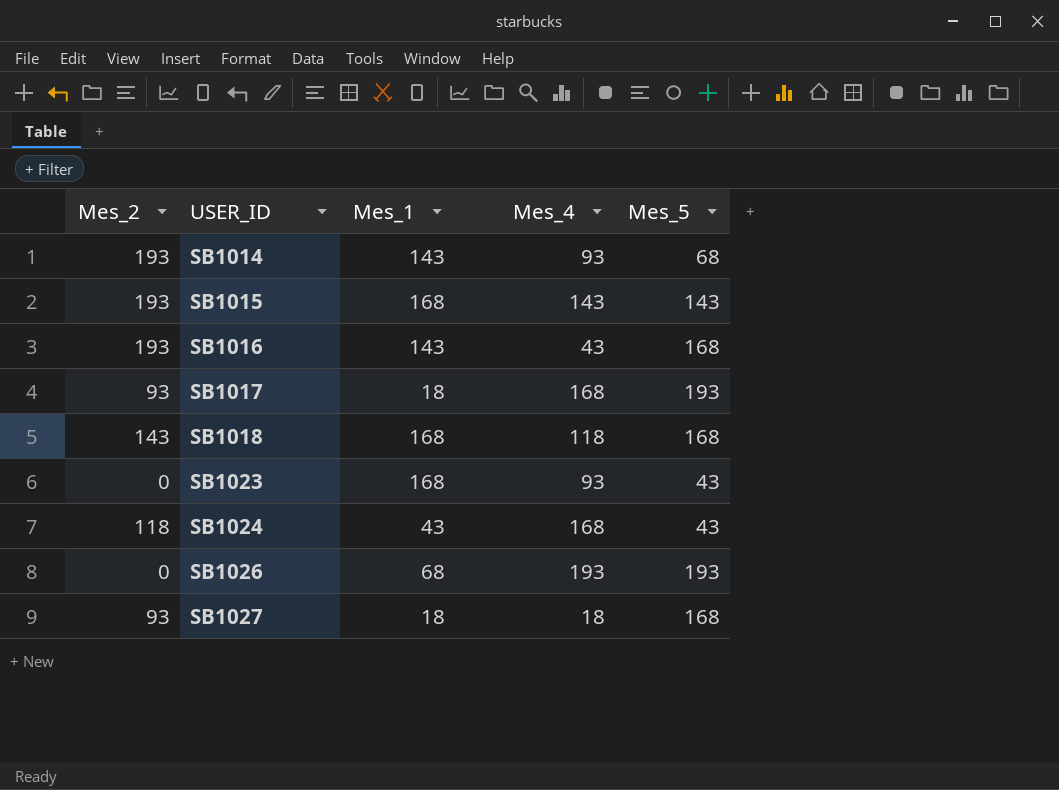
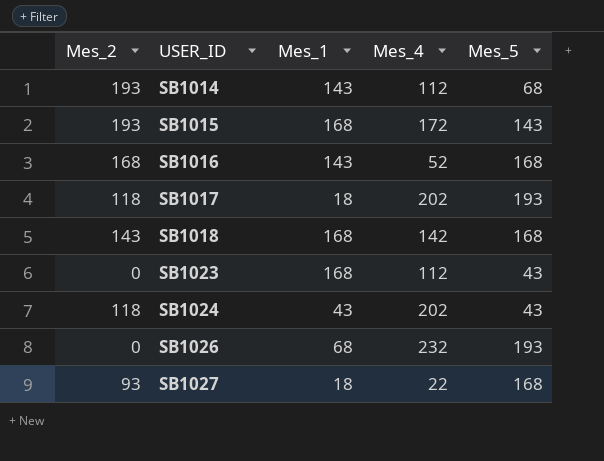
SB1014 | Mes_4: 93 -> 112
SB1015 | Mes_4: 143 -> 172
SB1016 | Mes_2: 193 -> 168
SB1016 | Mes_4: 43 -> 52
SB1017 | Mes_2: 93 -> 118
SB1017 | Mes_4: 168 -> 202
SB1018 | Mes_4: 118 -> 142
SB1023 | Mes_4: 93 -> 112
SB1024 | Mes_4: 168 -> 202
SB1026 | Mes_4: 193 -> 232
SB1027 | Mes_4: 18 -> 22

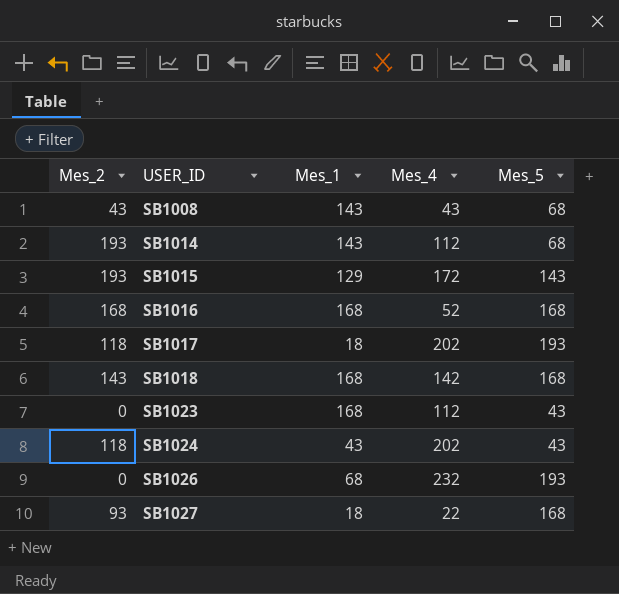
row SB1008: none -> 43 | 143 | 43 | 68
SB1015 | Mes_1: 168 -> 129
SB1016 | Mes_1: 143 -> 168

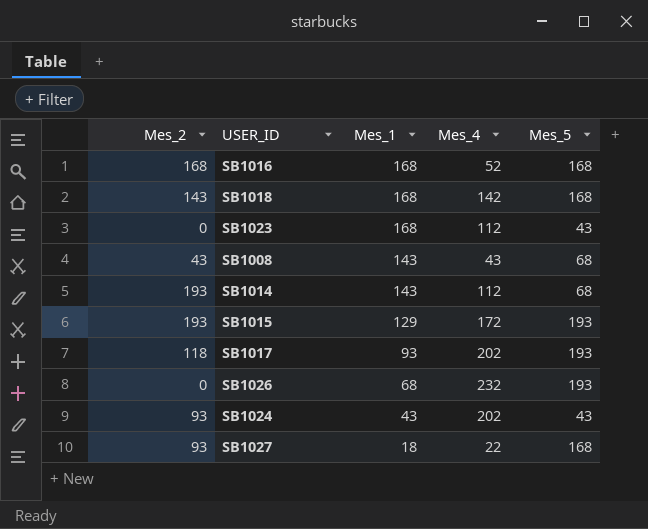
row order: USER_ID ascending -> Mes_1 descending
SB1015 | Mes_5: 143 -> 193
SB1017 | Mes_1: 18 -> 93
SB1024 | Mes_2: 118 -> 93

